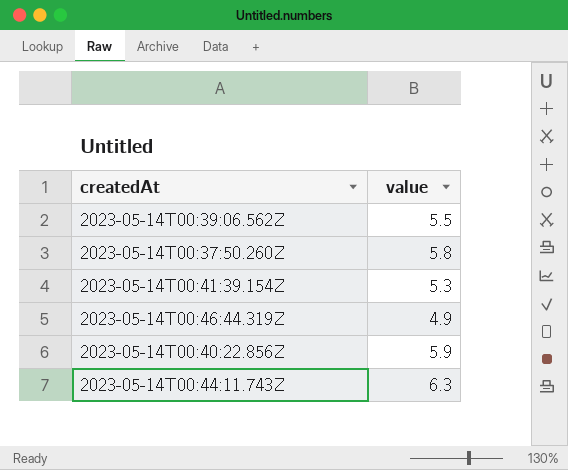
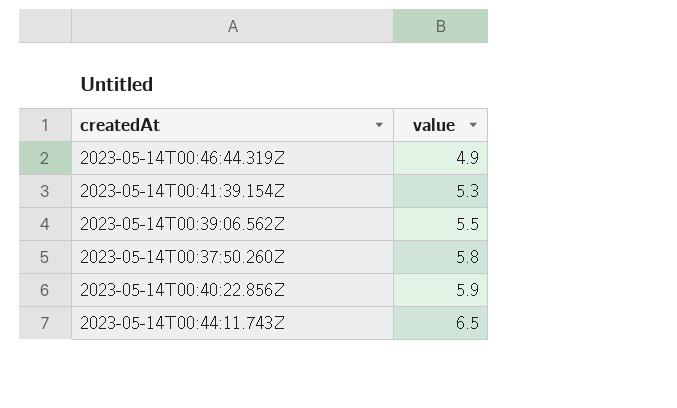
row order: none -> value ascending
2023-05-14T00:44:11.743Z | value: 6.3 -> 6.5

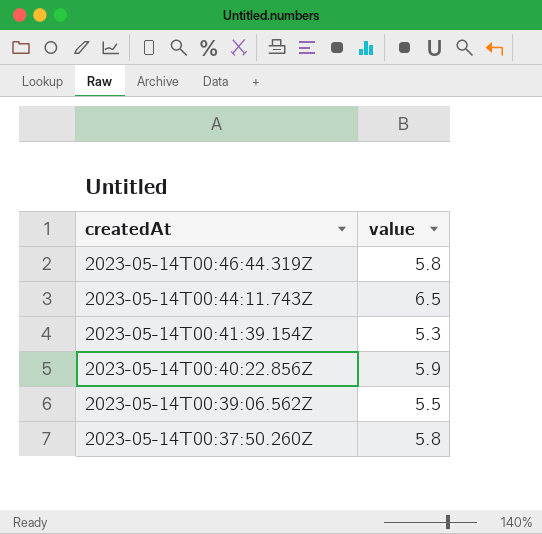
row order: value ascending -> createdAt descending
2023-05-14T00:46:44.319Z | value: 4.9 -> 5.8

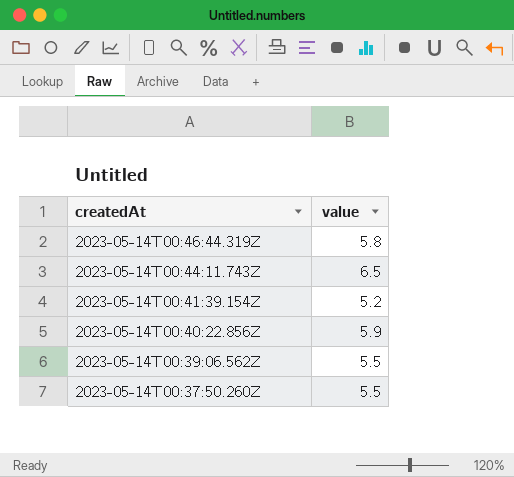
2023-05-14T00:41:39.154Z | value: 5.3 -> 5.2
2023-05-14T00:37:50.260Z | value: 5.8 -> 5.5

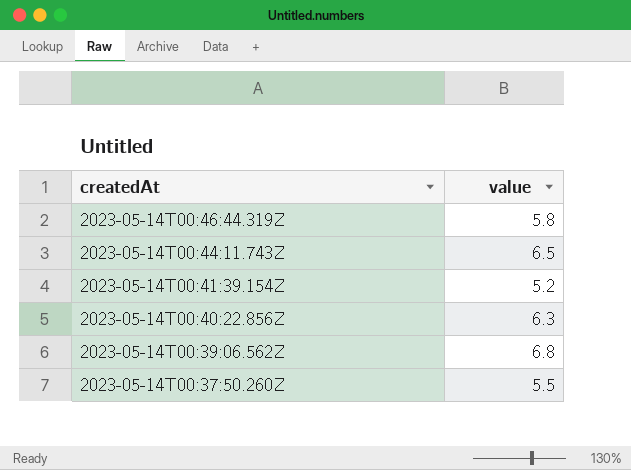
2023-05-14T00:40:22.856Z | value: 5.9 -> 6.3
2023-05-14T00:39:06.562Z | value: 5.5 -> 6.8

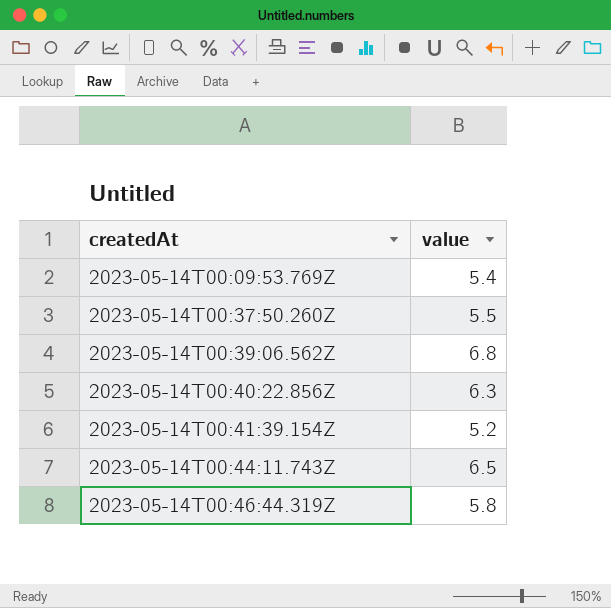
row order: createdAt descending -> createdAt ascending
row 2023-05-14T00:09:53.769Z: none -> 5.4

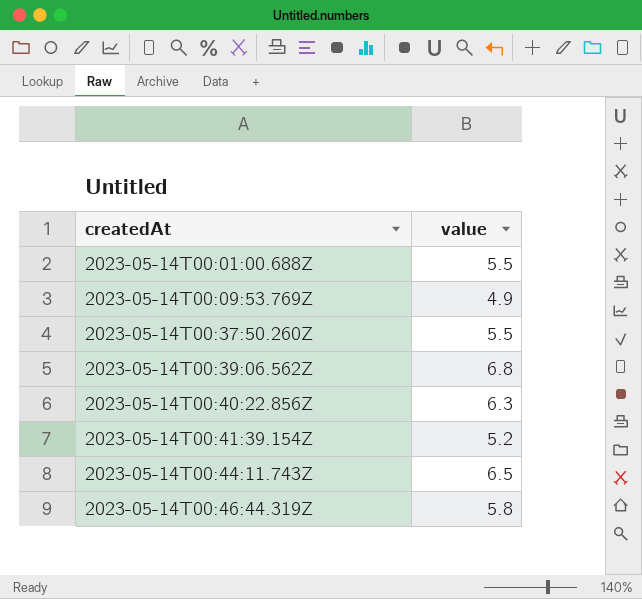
row 2023-05-14T00:01:00.688Z: none -> 5.5
2023-05-14T00:09:53.769Z | value: 5.4 -> 4.9

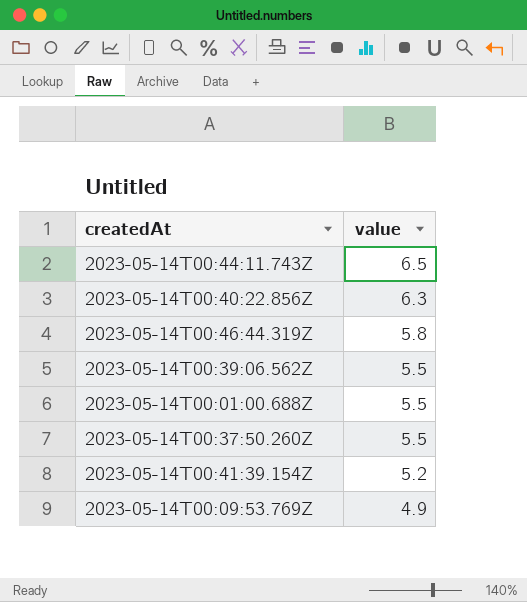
row order: createdAt ascending -> value descending
2023-05-14T00:39:06.562Z | value: 6.8 -> 5.5

